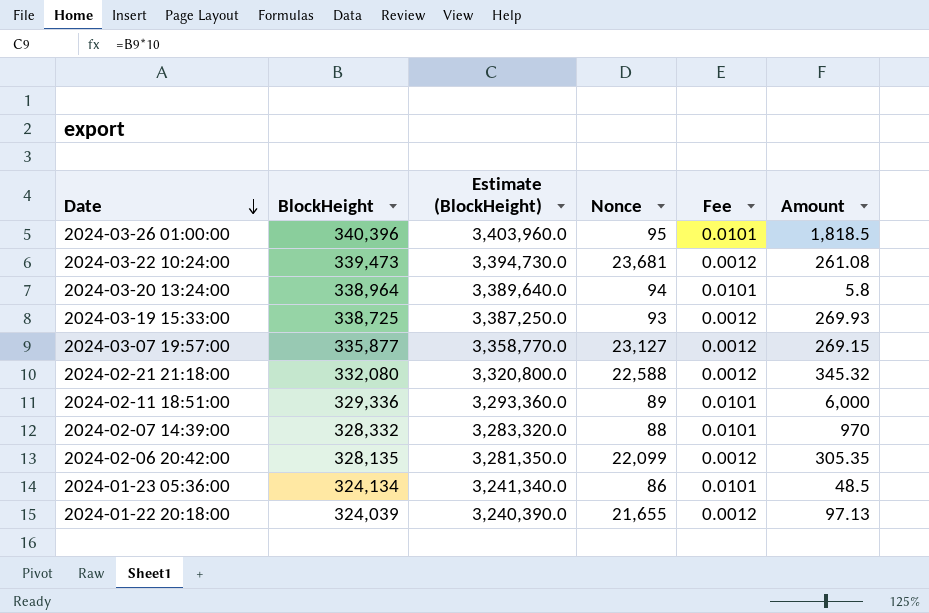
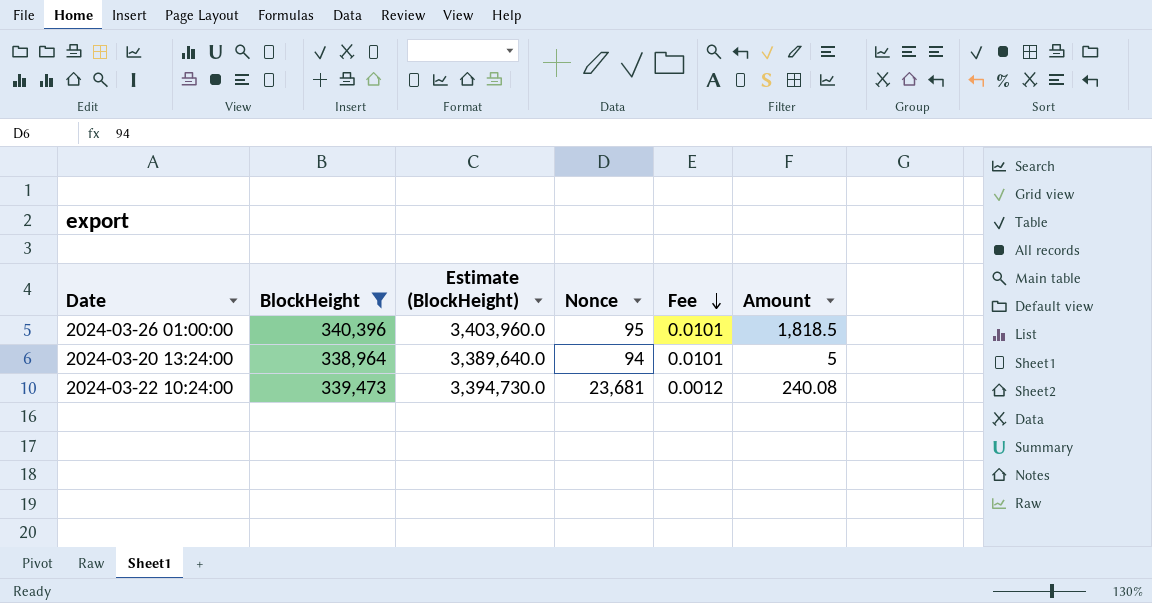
filter: none -> BlockHeight >= 338,964
row order: Date descending -> Fee descending
2024-03-20 13:24:00 | Amount: 5.8 -> 5
2024-03-22 10:24:00 | Amount: 261.08 -> 240.08

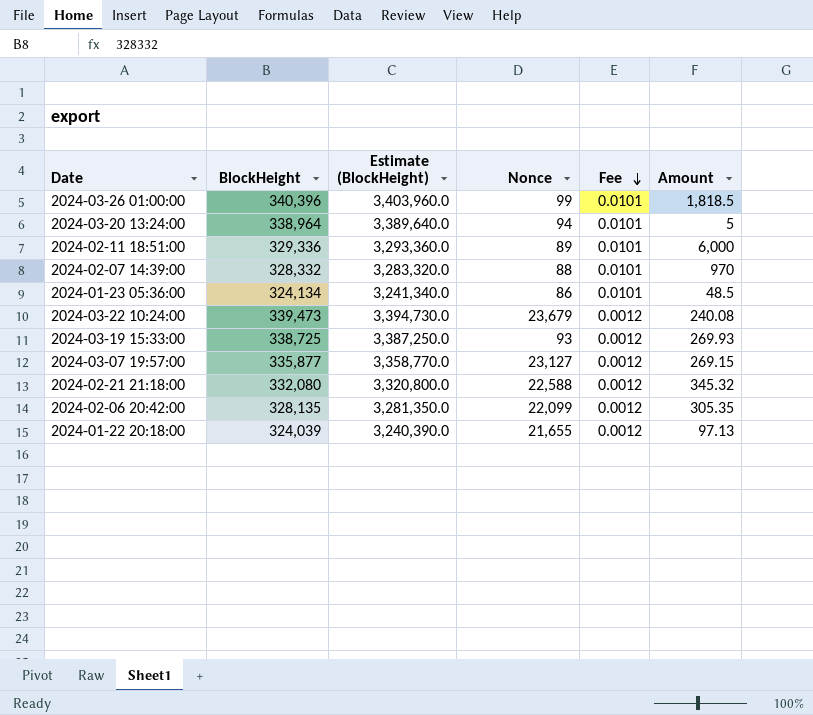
filter: BlockHeight >= 338,964 -> none
2024-03-26 01:00:00 | Nonce: 95 -> 99
2024-03-22 10:24:00 | Nonce: 23,681 -> 23,679

